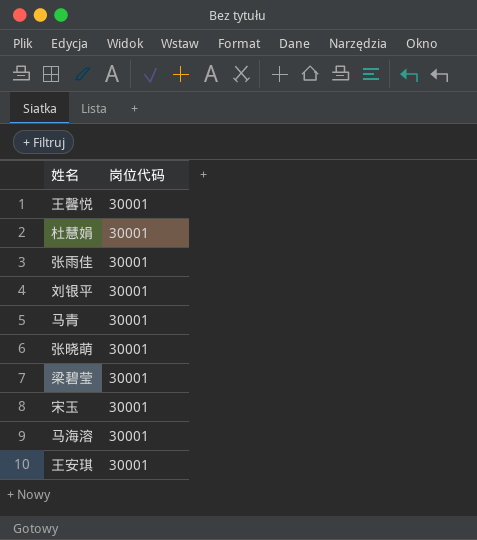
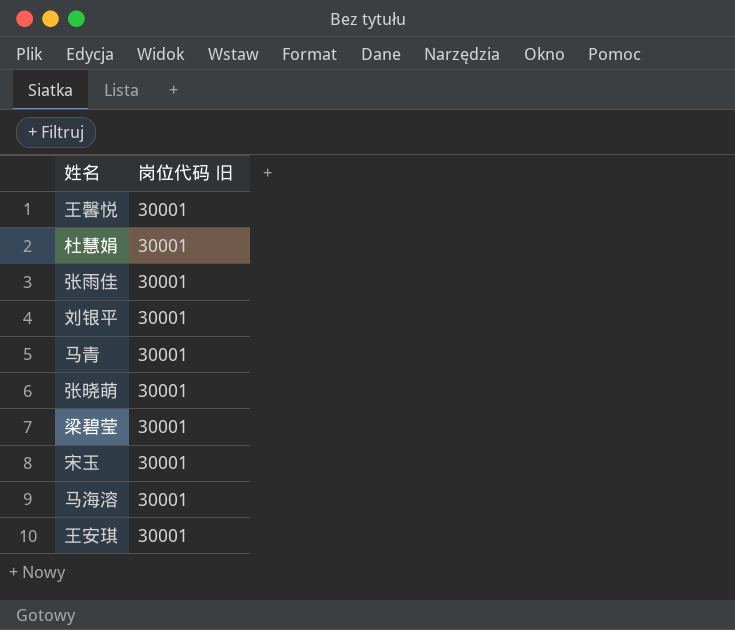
column name: 岗位代码 -> 岗位代码 旧

